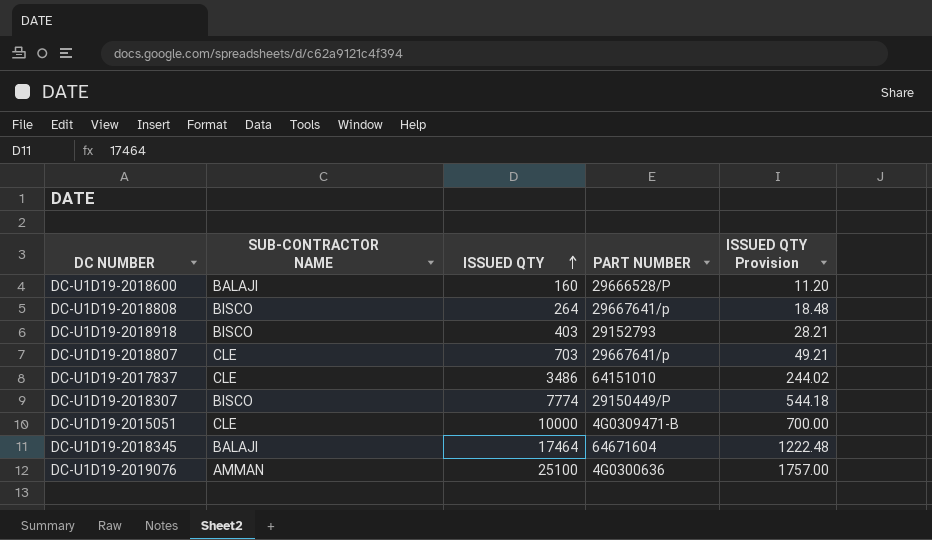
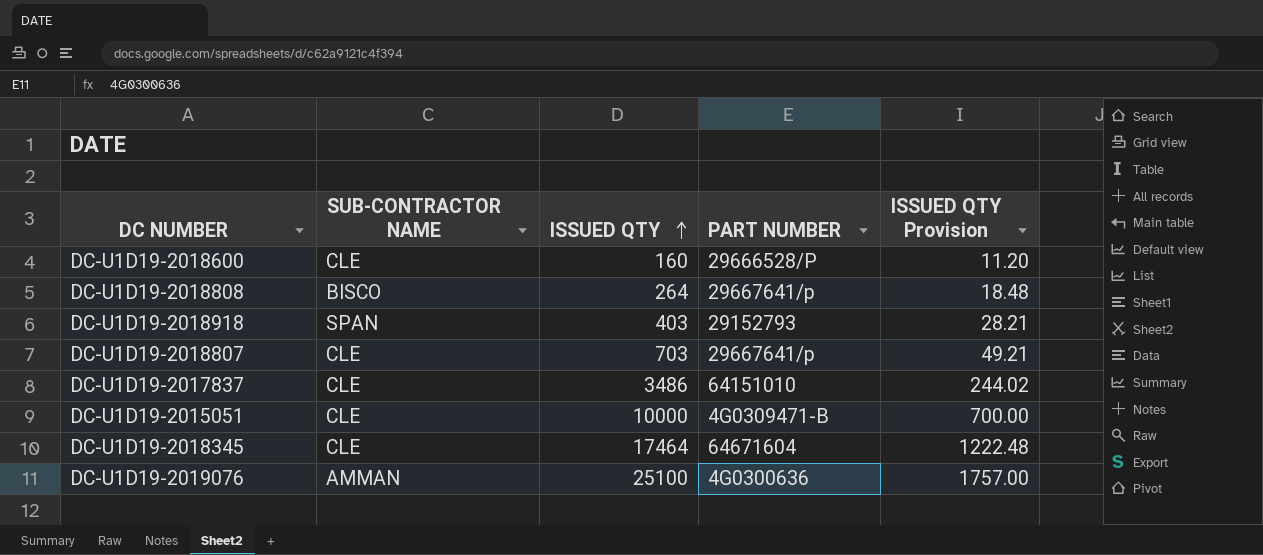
row DC-U1D19-2018307: BISCO | 7774 | 29150449/P | 544.18 -> none
DC-U1D19-2018600 | SUB-CONTRACTOR NAME: BALAJI -> CLE
DC-U1D19-2018918 | SUB-CONTRACTOR NAME: BISCO -> SPAN
DC-U1D19-2018345 | SUB-CONTRACTOR NAME: BALAJI -> CLE

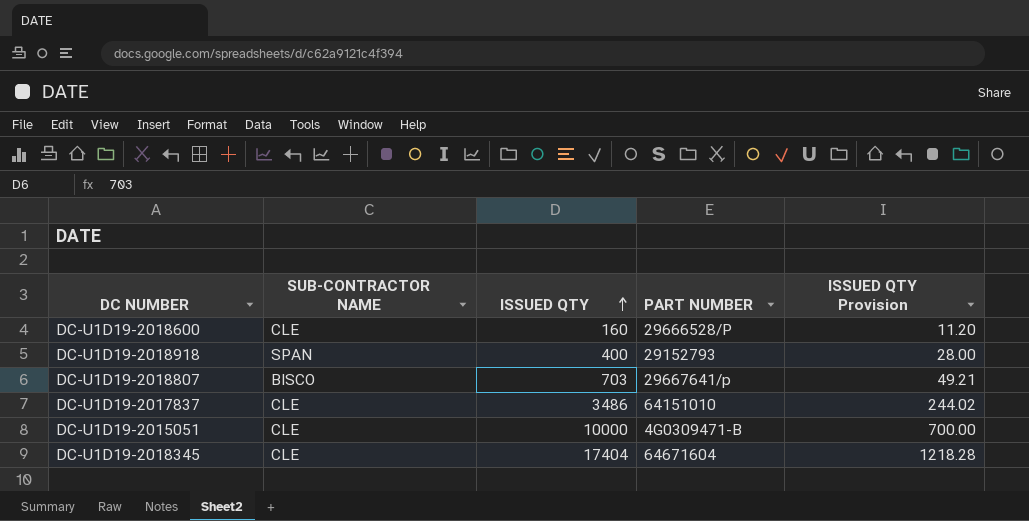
row DC-U1D19-2018808: BISCO | 264 | 29667641/p | 18.48 -> none
row DC-U1D19-2019076: AMMAN | 25100 | 4G0300636 | 1757.00 -> none
DC-U1D19-2018918 | ISSUED QTY: 403 -> 400
DC-U1D19-2018918 | ISSUED QTY Provision: 28.21 -> 28.00
DC-U1D19-2018807 | SUB-CONTRACTOR NAME: CLE -> BISCO
DC-U1D19-2018345 | ISSUED QTY: 17464 -> 17404
DC-U1D19-2018345 | ISSUED QTY Provision: 1222.48 -> 1218.28

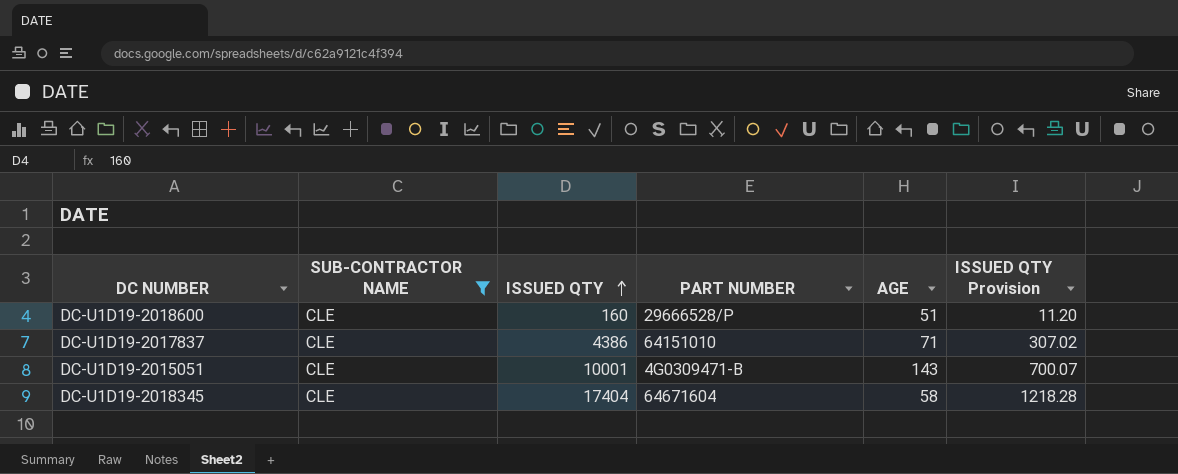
filter: none -> SUB-CONTRACTOR NAME = CLE
column AGE | position: none -> 5
DC-U1D19-2017837 | ISSUED QTY: 3486 -> 4386
DC-U1D19-2017837 | ISSUED QTY Provision: 244.02 -> 307.02
DC-U1D19-2015051 | ISSUED QTY: 10000 -> 10001
DC-U1D19-2015051 | ISSUED QTY Provision: 700.00 -> 700.07

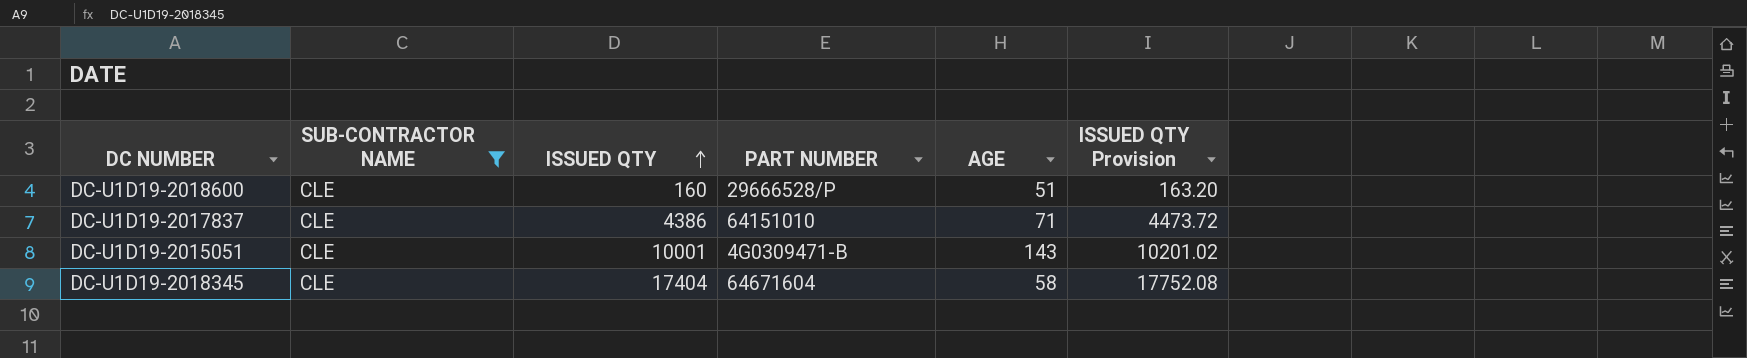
column ISSUED QTY Provision | formula: [ISSUED QTY] * 0.07 -> [ISSUED QTY] * 1.02

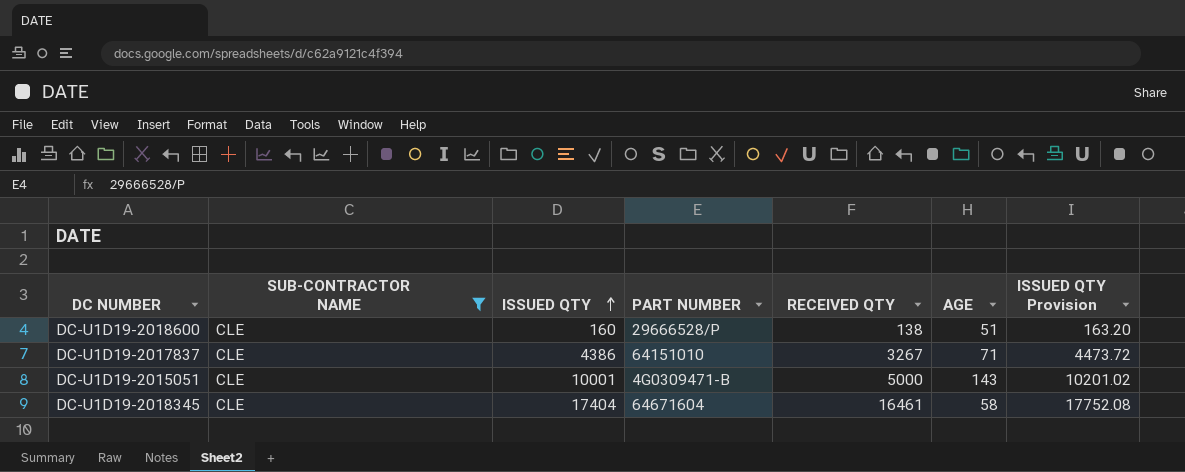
column RECEIVED QTY | position: none -> 5

